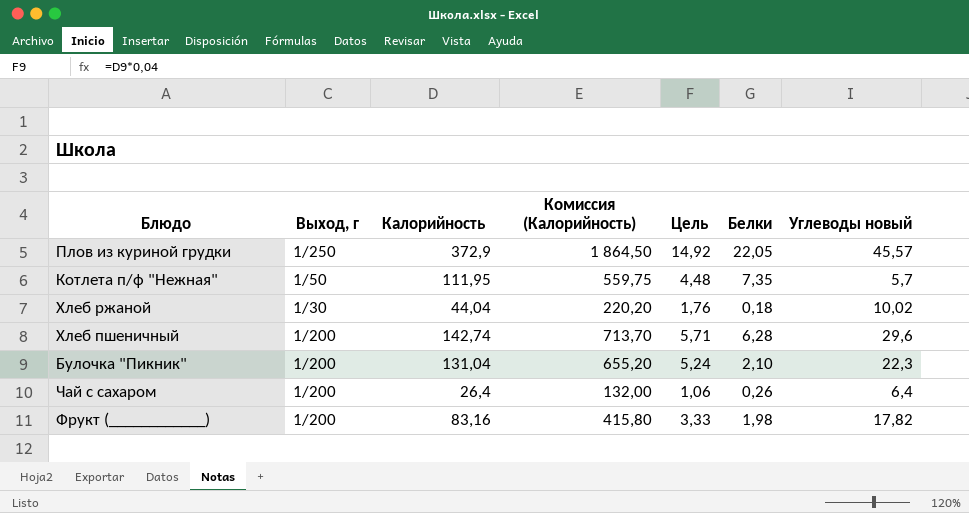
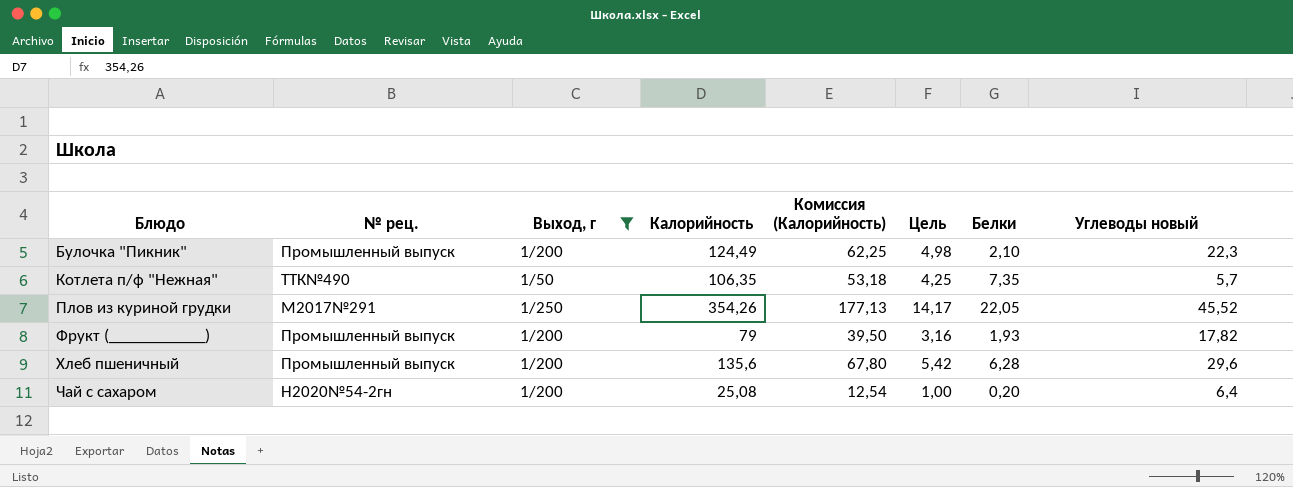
filter: none -> Выход, г != 1/30
row order: none -> Блюдо ascending
column № рец. | position: none -> 2
column Комиссия (Калорийность) | formula: [Калорийность] * 5 -> [Калорийность] * 0,5
Булочка "Пикник" | Калорийность: 131,04 -> 124,49
Булочка "Пикник" | Цель: 5,24 -> 4,98
Котлета п/ф "Нежная" | Калорийность: 111,95 -> 106,35
Котлета п/ф "Нежная" | Цель: 4,48 -> 4,25
Плов из куриной грудки | Калорийность: 372,9 -> 354,26
Плов из куриной грудки | Цель: 14,92 -> 14,17
Плов из куриной грудки | Углеводы новый: 45,57 -> 45,52
Фрукт (____________) | Калорийность: 83,16 -> 79
Фрукт (____________) | Цель: 3,33 -> 3,16
Фрукт (____________) | Белки: 1,98 -> 1,93
Хлеб пшеничный | Калорийность: 142,74 -> 135,6
Хлеб пшеничный | Цель: 5,71 -> 5,42
Чай с сахаром | Калорийность: 26,4 -> 25,08
Чай с сахаром | Цель: 1,06 -> 1,00
Чай с сахаром | Белки: 0,26 -> 0,20

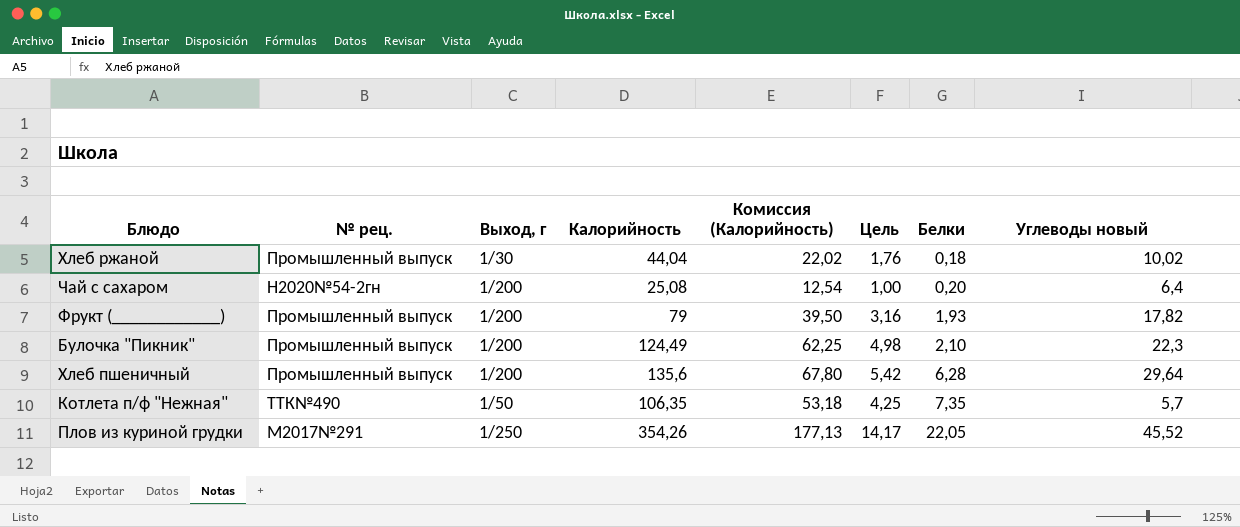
filter: Выход, г != 1/30 -> none
row order: Блюдо ascending -> Белки ascending
Хлеб пшеничный | Углеводы новый: 29,6 -> 29,64

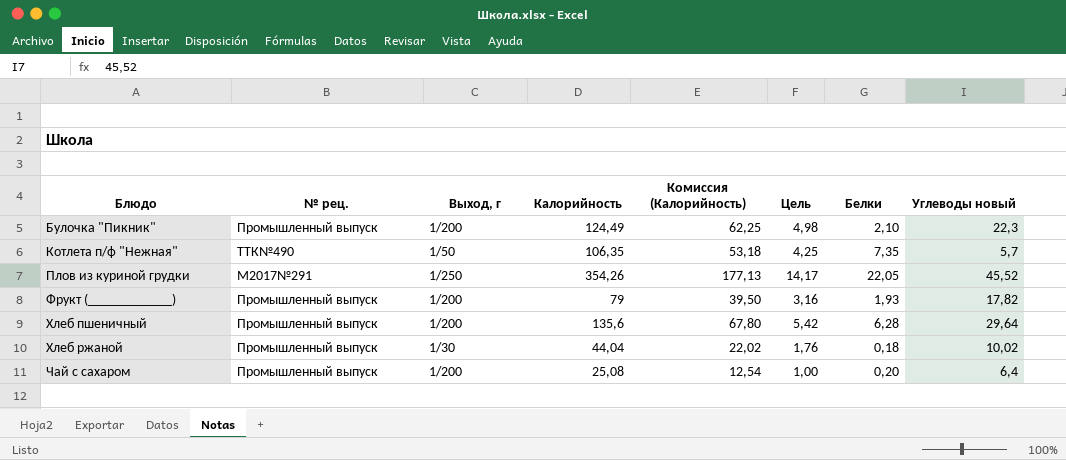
row order: Белки ascending -> Блюдо ascending
Чай с сахаром | № рец.: Н2020№54-2гн -> Промышленный выпуск

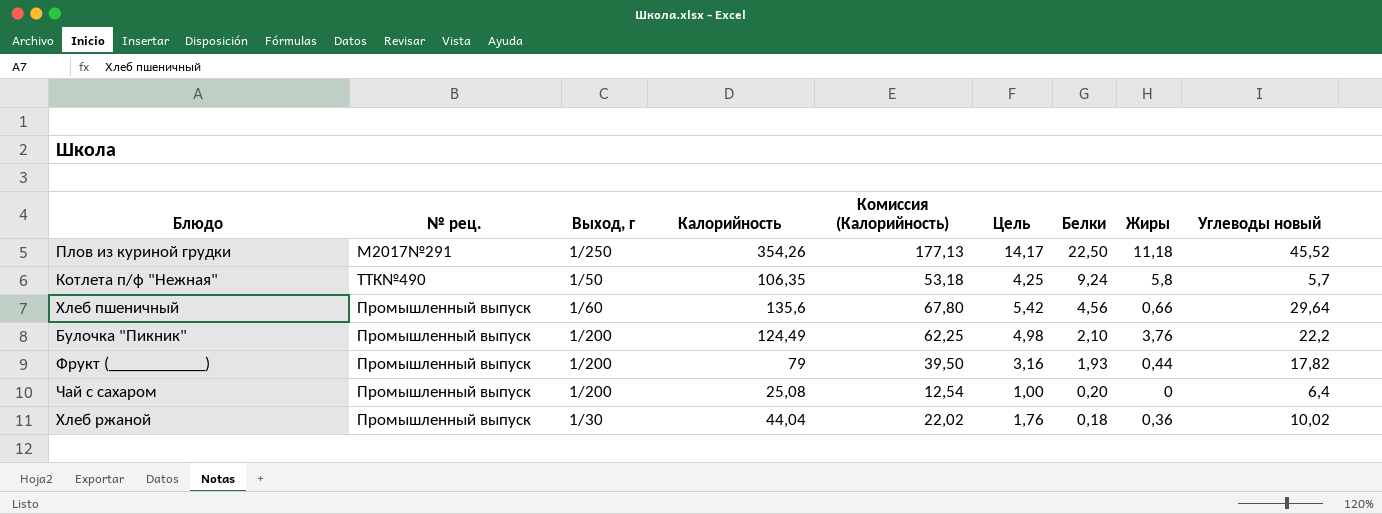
row order: Блюдо ascending -> Белки descending
column Жиры | position: none -> 8
Плов из куриной грудки | Белки: 22,05 -> 22,50
Котлета п/ф "Нежная" | Белки: 7,35 -> 9,24
Хлеб пшеничный | Выход, г: 1/200 -> 1/60
Хлеб пшеничный | Белки: 6,28 -> 4,56
Булочка "Пикник" | Углеводы новый: 22,3 -> 22,2

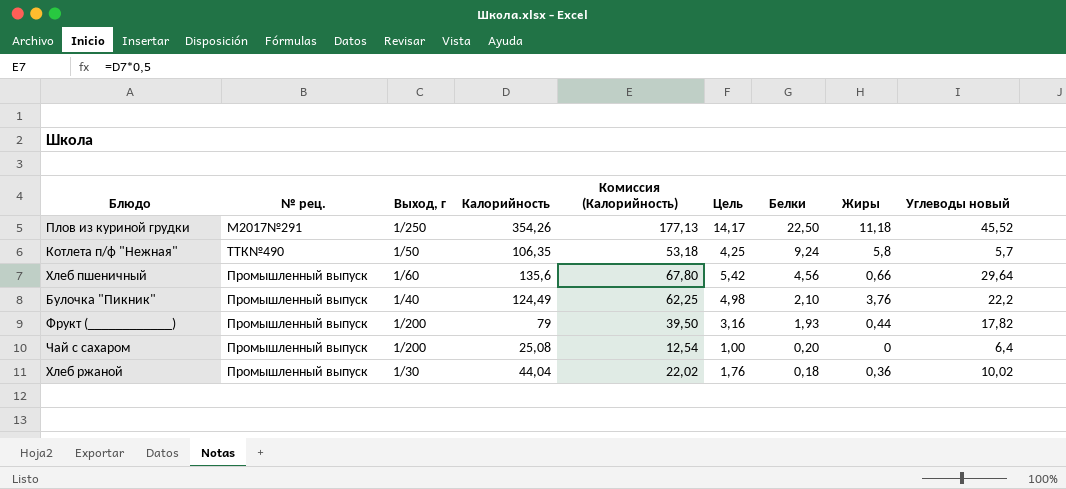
Булочка "Пикник" | Выход, г: 1/200 -> 1/40

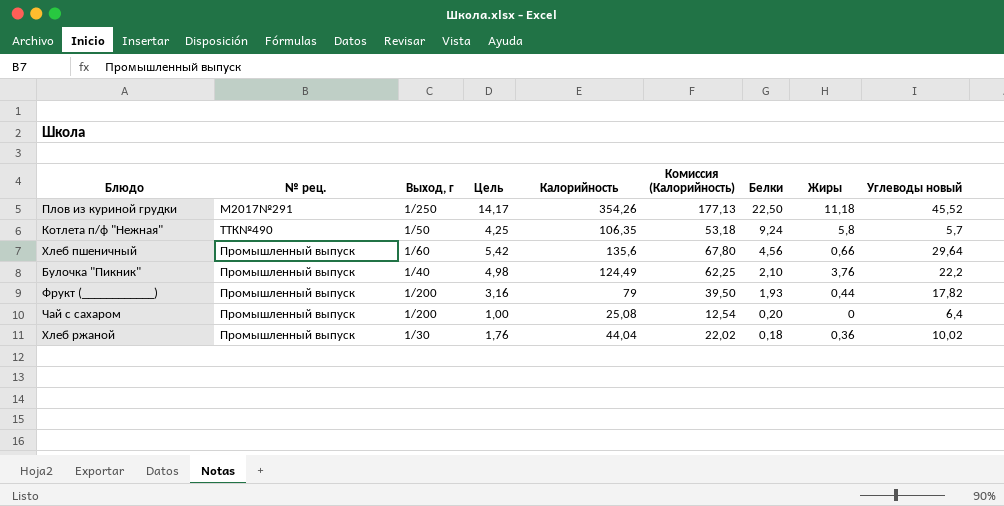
column Цель | position: 6 -> 4

